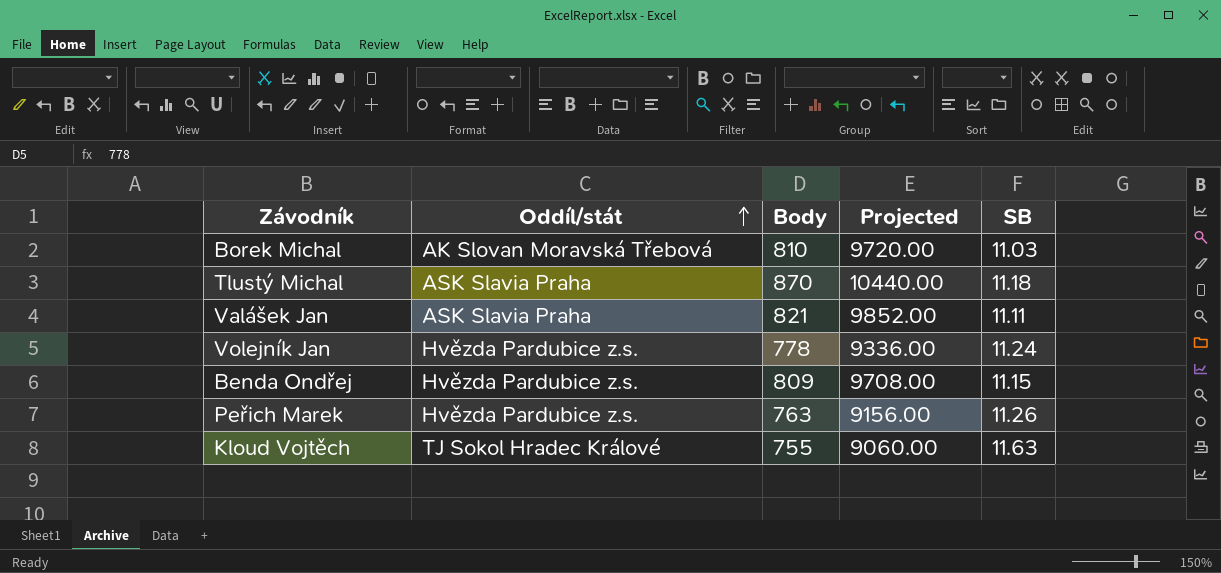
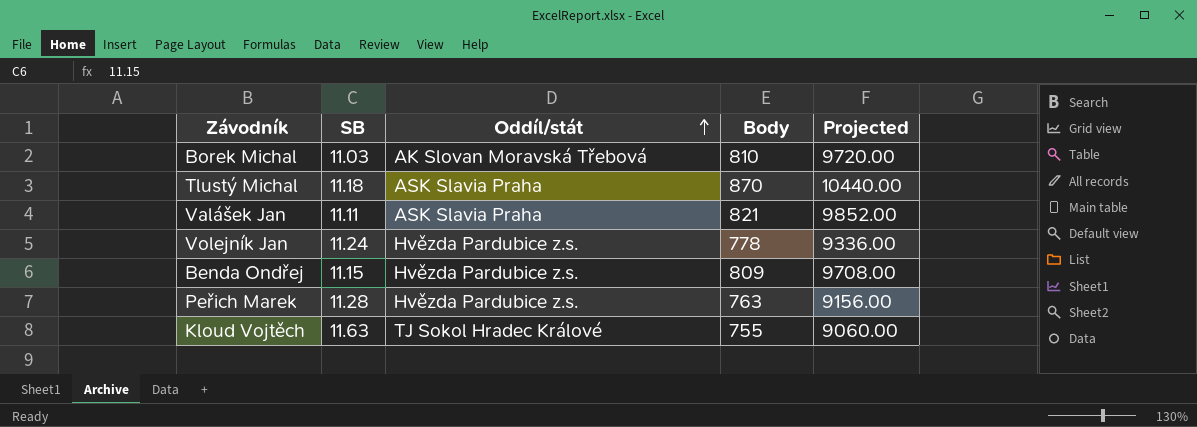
column SB | position: 5 -> 2
Peřich Marek | SB: 11.26 -> 11.28

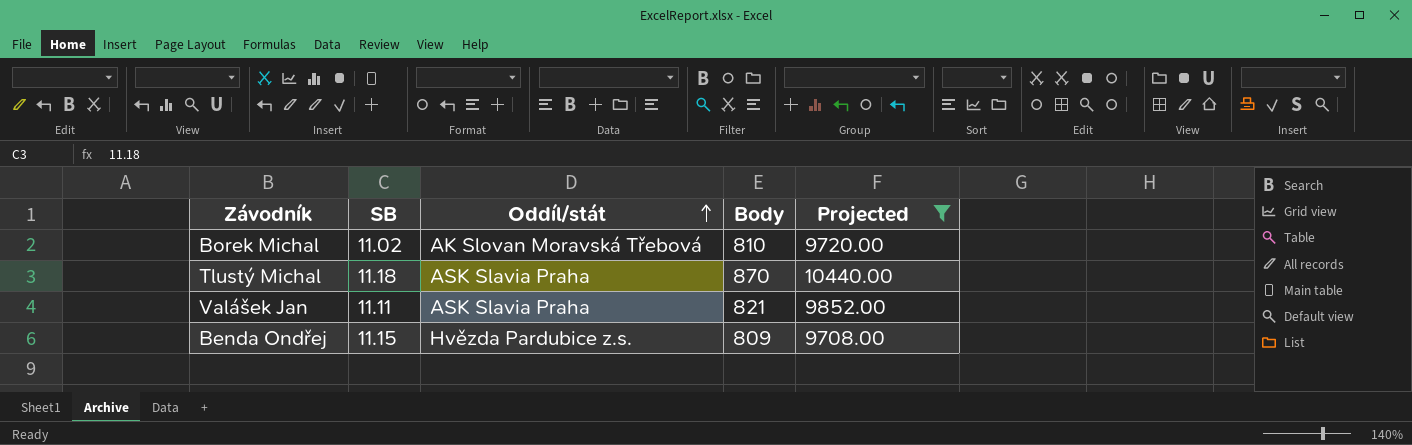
filter: none -> Projected >= 9708.00
Borek Michal | SB: 11.03 -> 11.02

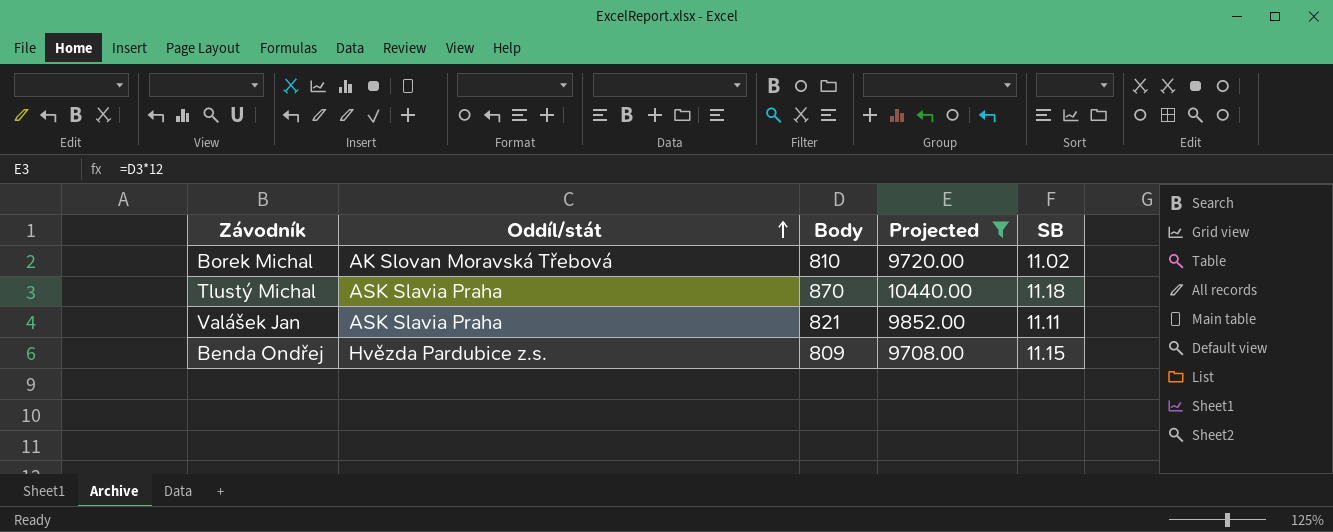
column SB | position: 2 -> 5

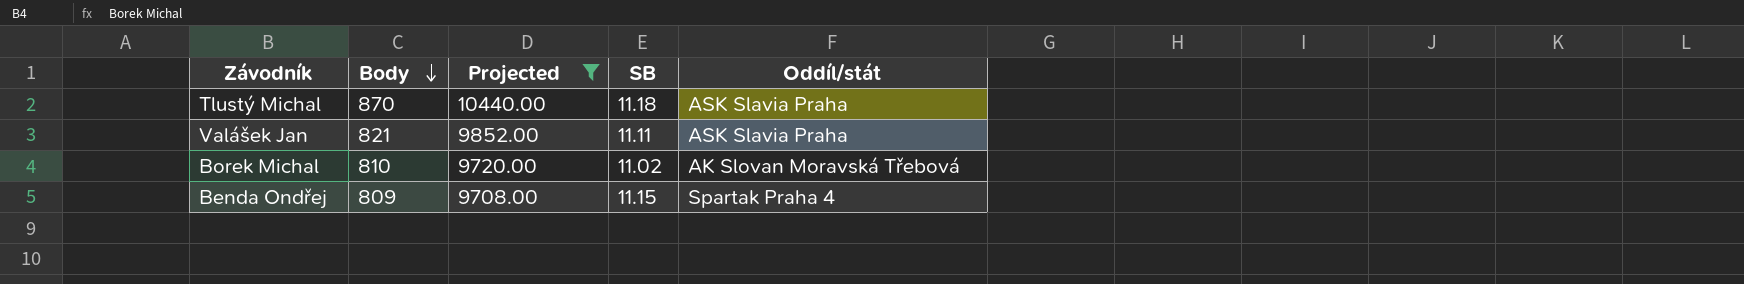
row order: Oddíl/stát ascending -> Body descending
column Oddíl/stát | position: 2 -> 5
Benda Ondřej | Oddíl/stát: Hvězda Pardubice z.s. -> Spartak Praha 4

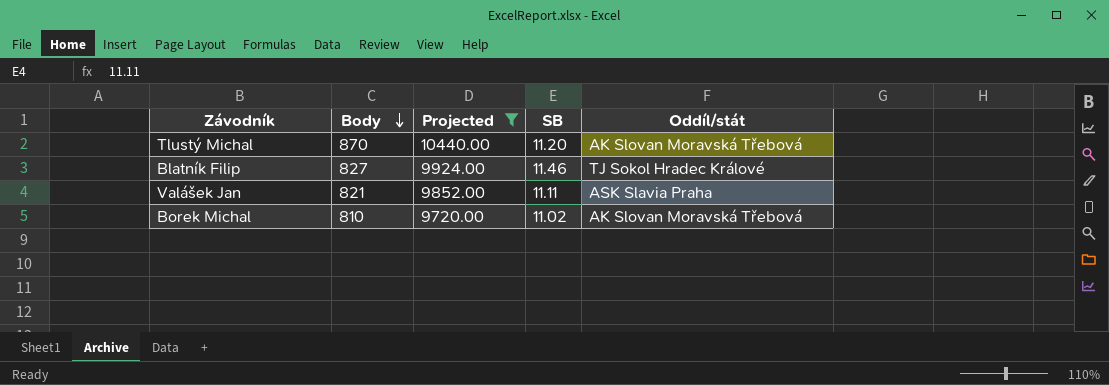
row Benda Ondřej: 809 | 9708.00 | 11.15 | Spartak Praha 4 -> none
Tlustý Michal | SB: 11.18 -> 11.20
Tlustý Michal | Oddíl/stát: ASK Slavia Praha -> AK Slovan Moravská Třebová
row Blatník Filip: none -> 827 | 9924.00 | 11.46 | TJ Sokol Hradec Králové

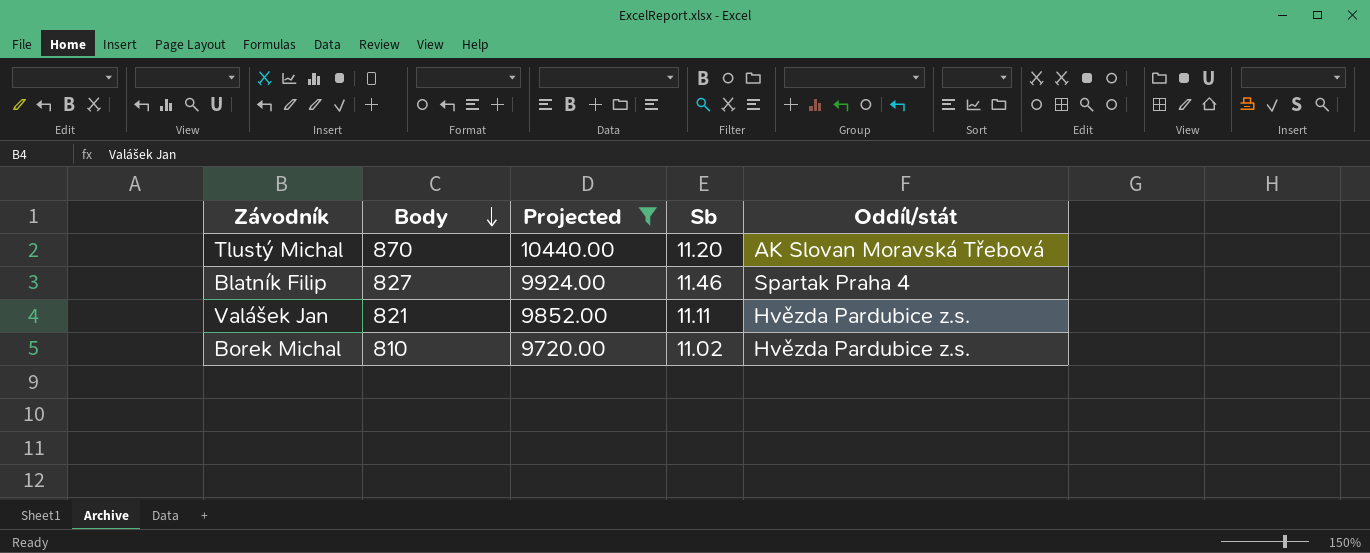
column name: SB -> Sb
Blatník Filip | Oddíl/stát: TJ Sokol Hradec Králové -> Spartak Praha 4
Valášek Jan | Oddíl/stát: ASK Slavia Praha -> Hvězda Pardubice z.s.
Borek Michal | Oddíl/stát: AK Slovan Moravská Třebová -> Hvězda Pardubice z.s.

